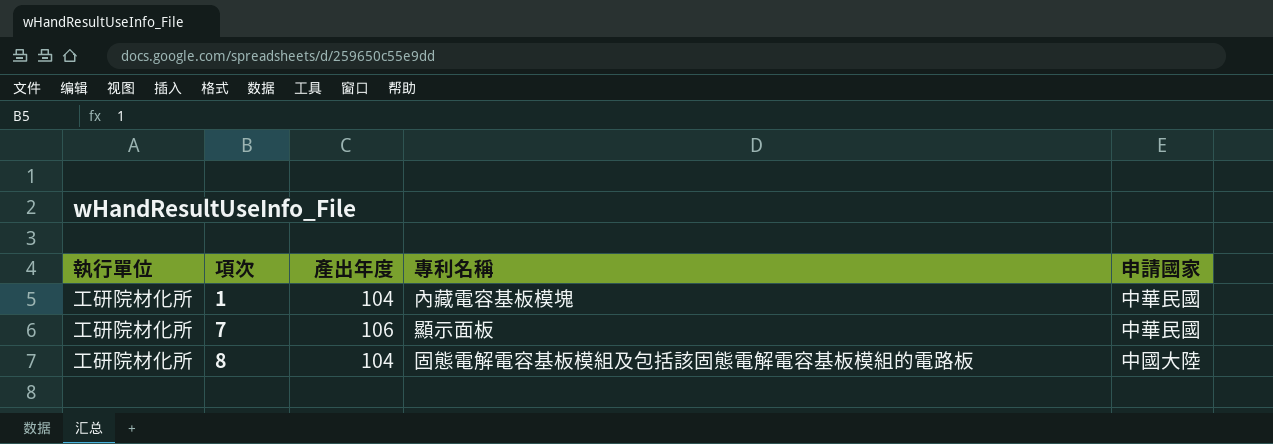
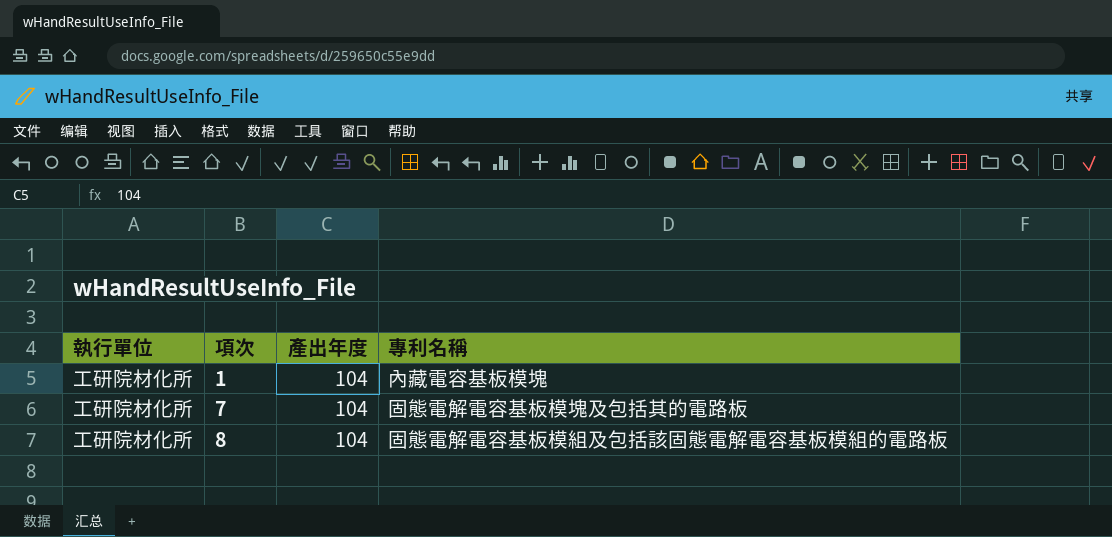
column 申請國家 | position: 5 -> none
7 | 產出年度: 106 -> 104
7 | 專利名稱: 顯示面板 -> 固態電解電容基板模塊及包括其的電路板

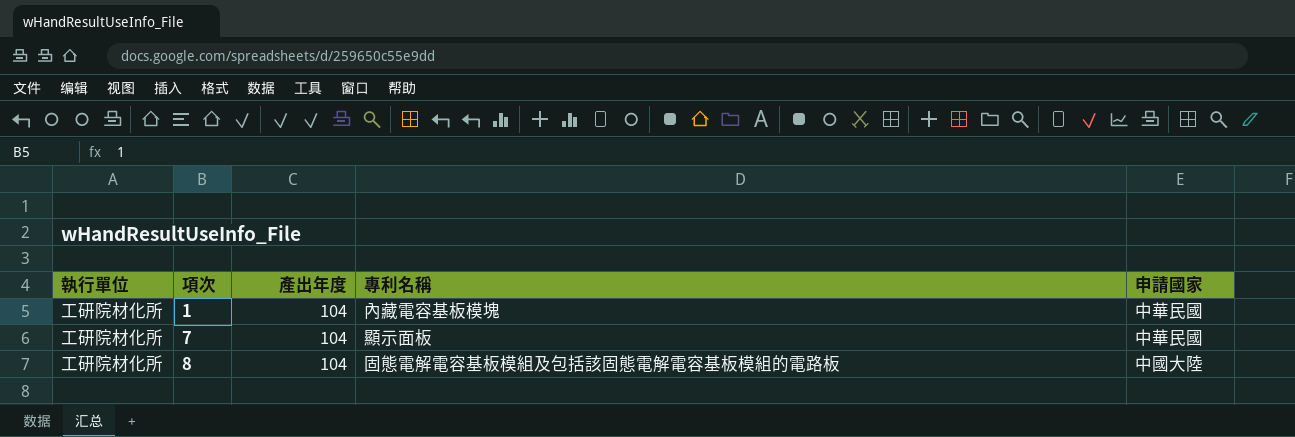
column 申請國家 | position: none -> 5
7 | 專利名稱: 固態電解電容基板模塊及包括其的電路板 -> 顯示面板

